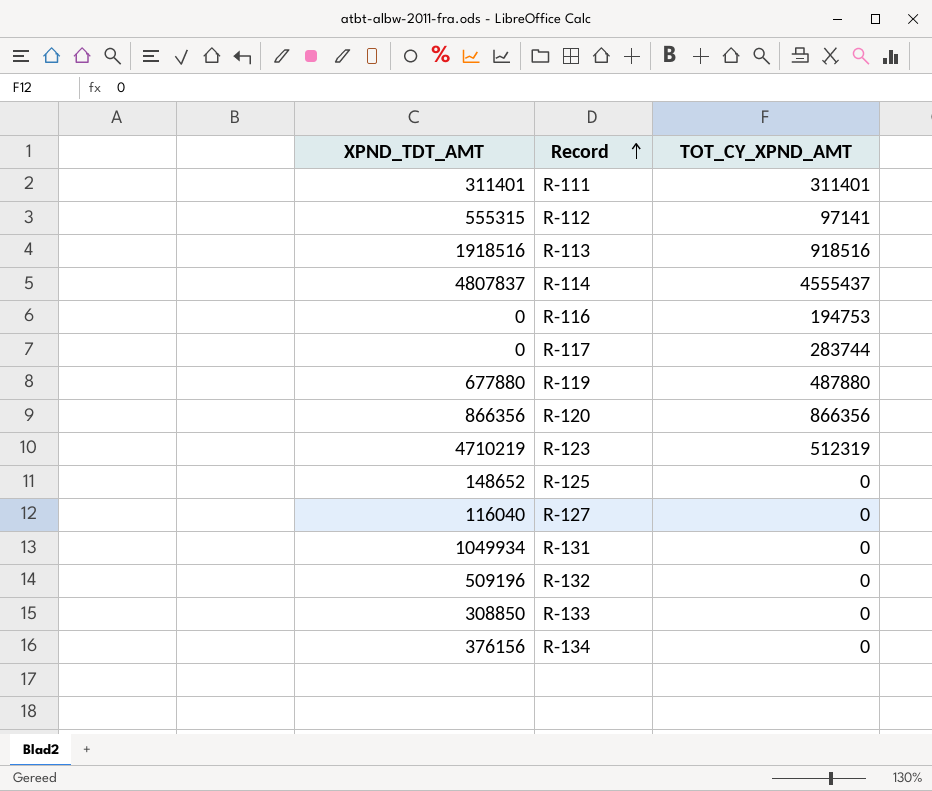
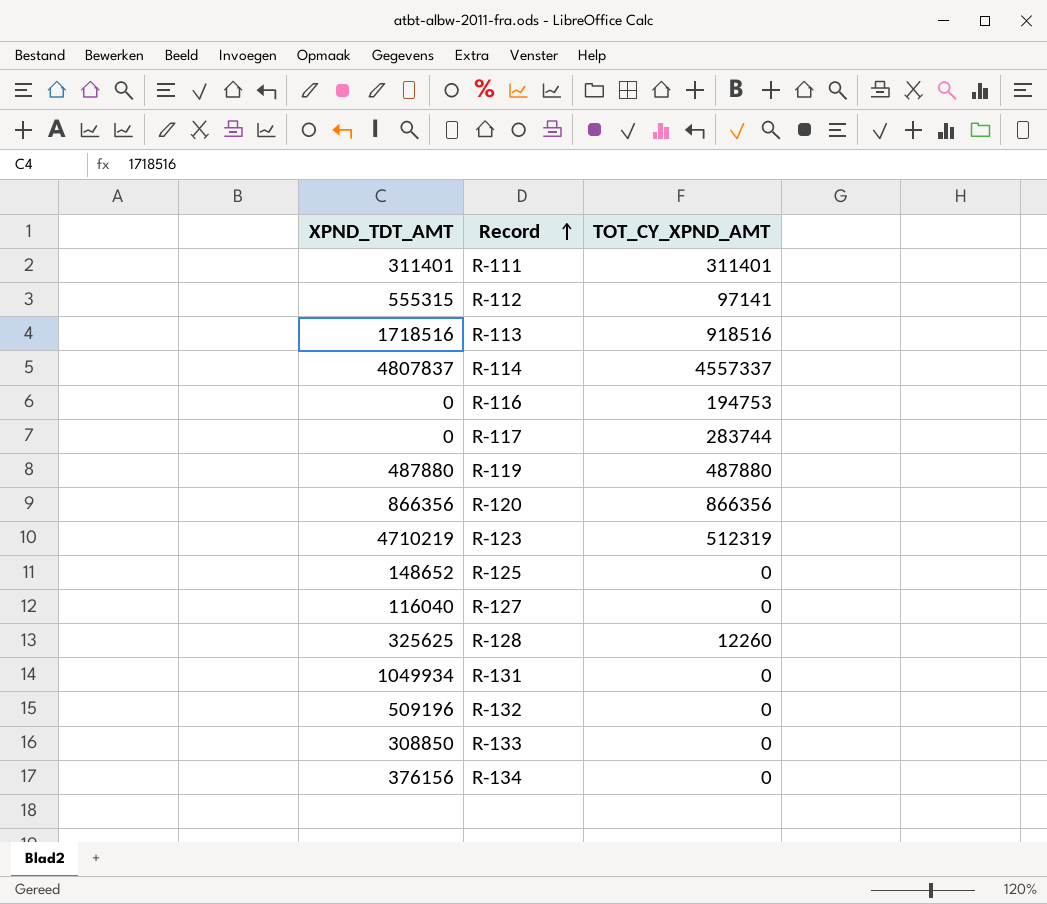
R-113 | XPND_TDT_AMT: 1918516 -> 1718516
R-114 | TOT_CY_XPND_AMT: 4555437 -> 4557337
R-119 | XPND_TDT_AMT: 677880 -> 487880
row R-128: none -> 325625 | 12260

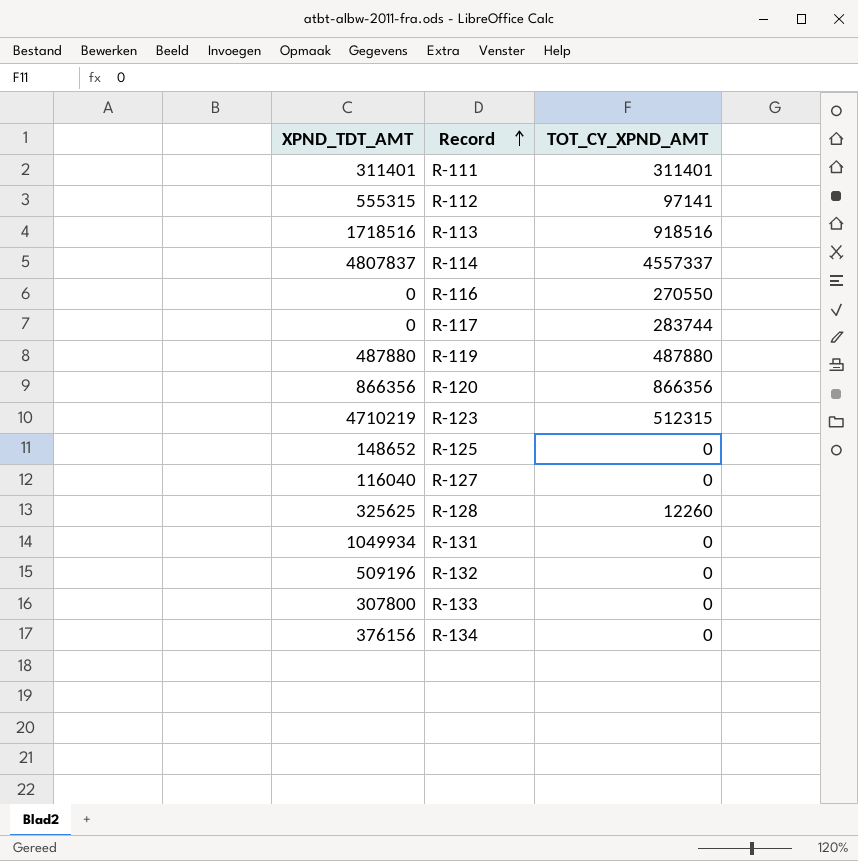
R-116 | TOT_CY_XPND_AMT: 194753 -> 270550
R-123 | TOT_CY_XPND_AMT: 512319 -> 512315
R-133 | XPND_TDT_AMT: 308850 -> 307800

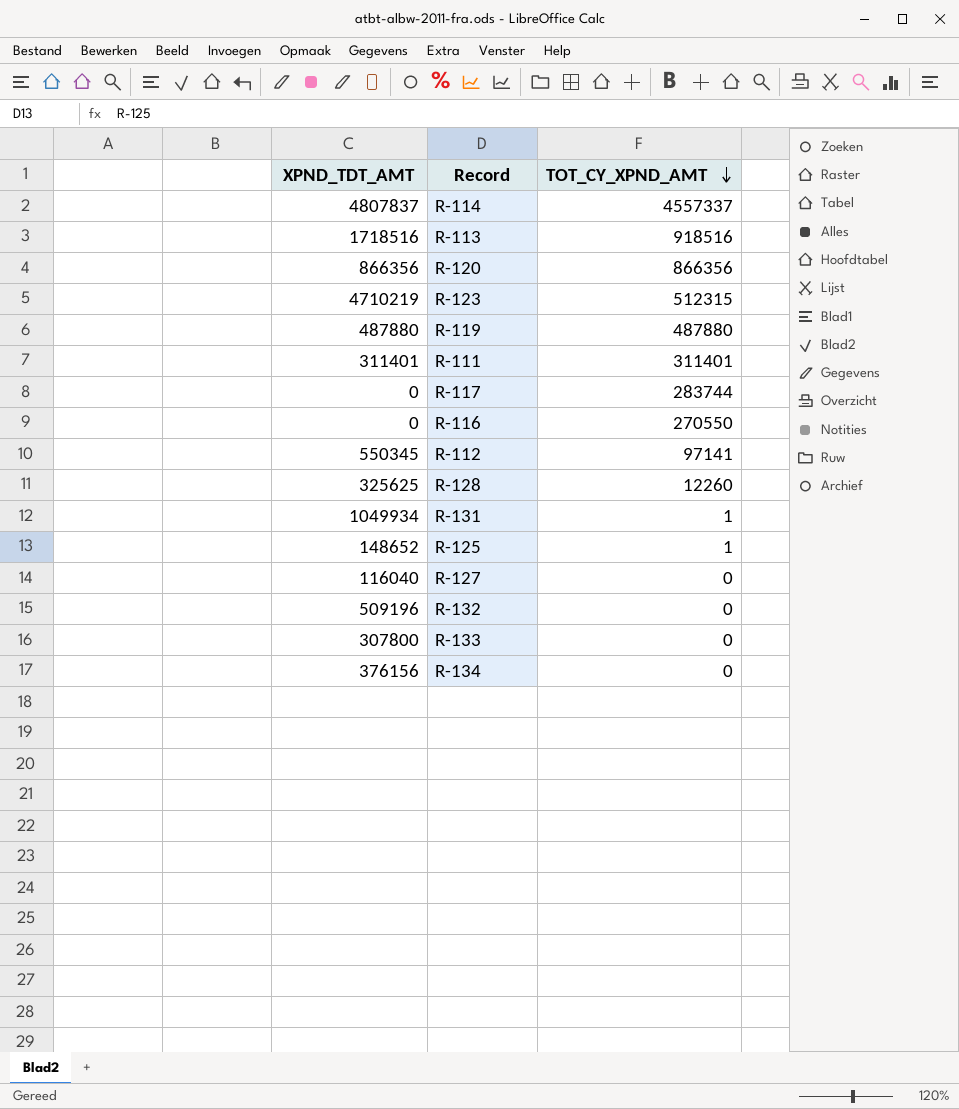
row order: Record ascending -> TOT_CY_XPND_AMT descending
R-112 | XPND_TDT_AMT: 555315 -> 550345
R-131 | TOT_CY_XPND_AMT: 0 -> 1
R-125 | TOT_CY_XPND_AMT: 0 -> 1

